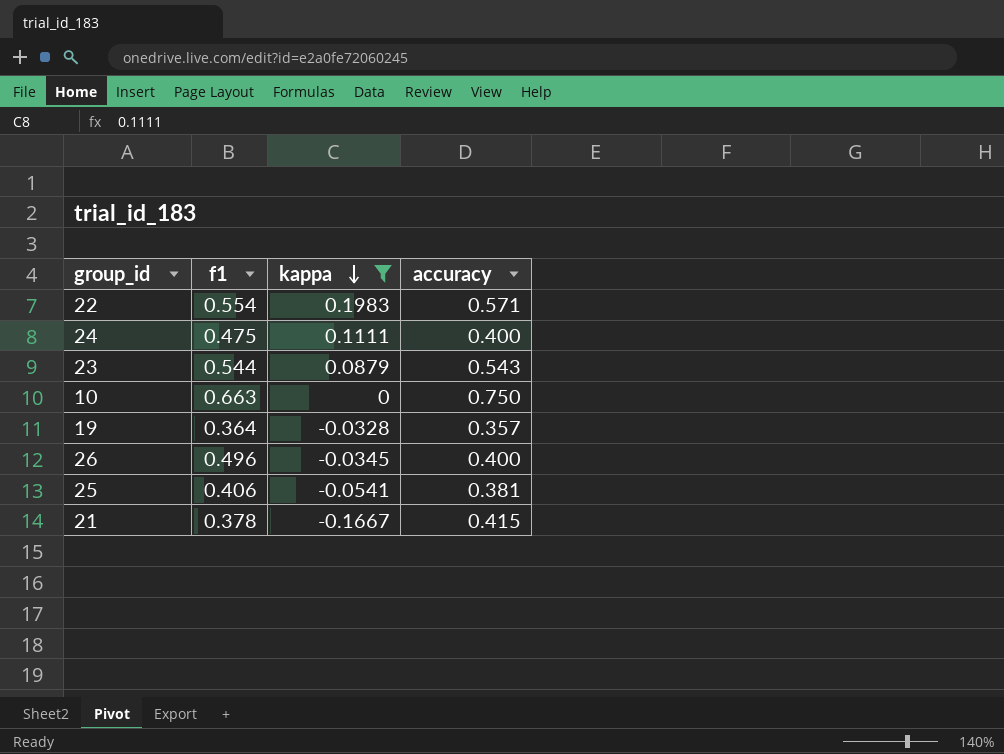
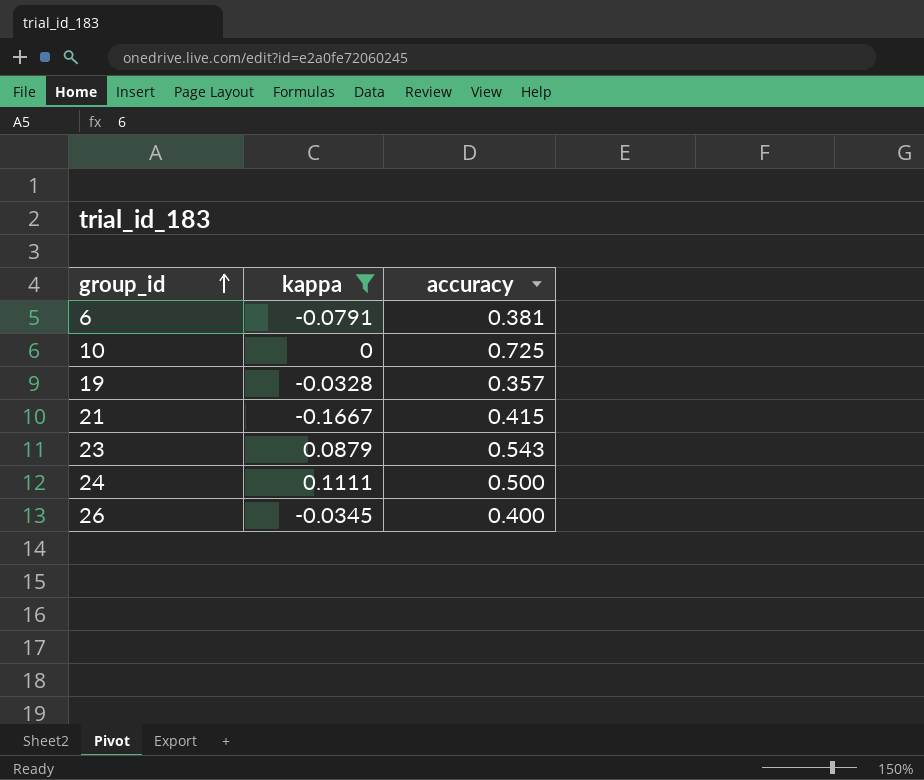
row order: kappa descending -> group_id ascending
column f1 | position: 2 -> none
row 22: 0.554 | 0.1983 | 0.571 -> none
row 25: 0.406 | -0.0541 | 0.381 -> none
row 6: none -> -0.0791 | 0.381
10 | accuracy: 0.750 -> 0.725
24 | accuracy: 0.400 -> 0.500

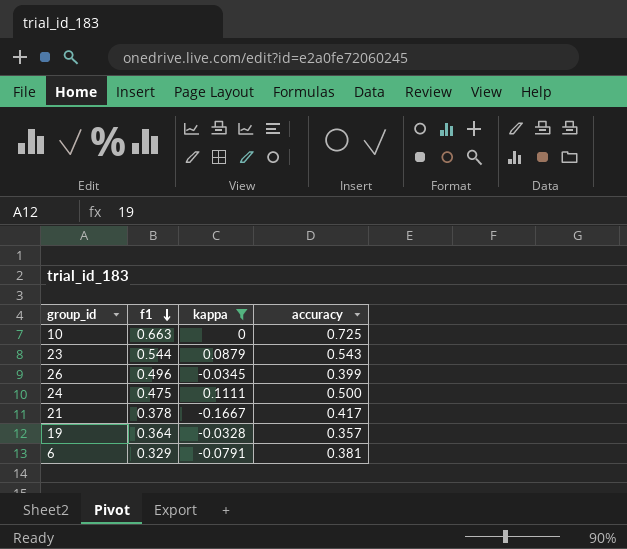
row order: group_id ascending -> f1 descending
column f1 | position: none -> 2
26 | accuracy: 0.400 -> 0.399
21 | accuracy: 0.415 -> 0.417

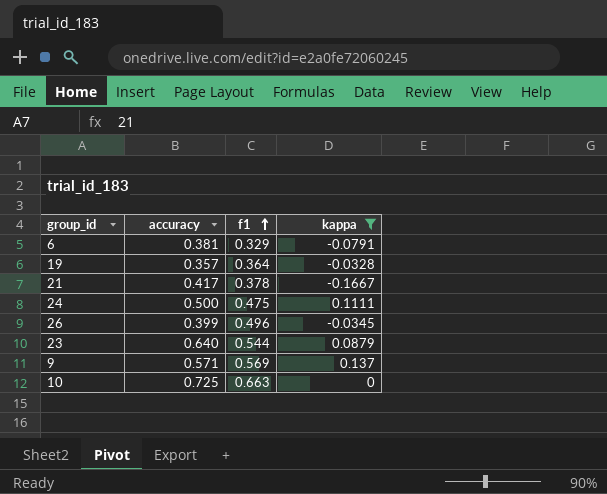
row order: f1 descending -> f1 ascending
column accuracy | position: 4 -> 2
23 | accuracy: 0.543 -> 0.640
row 9: none -> 0.571 | 0.569 | 0.137

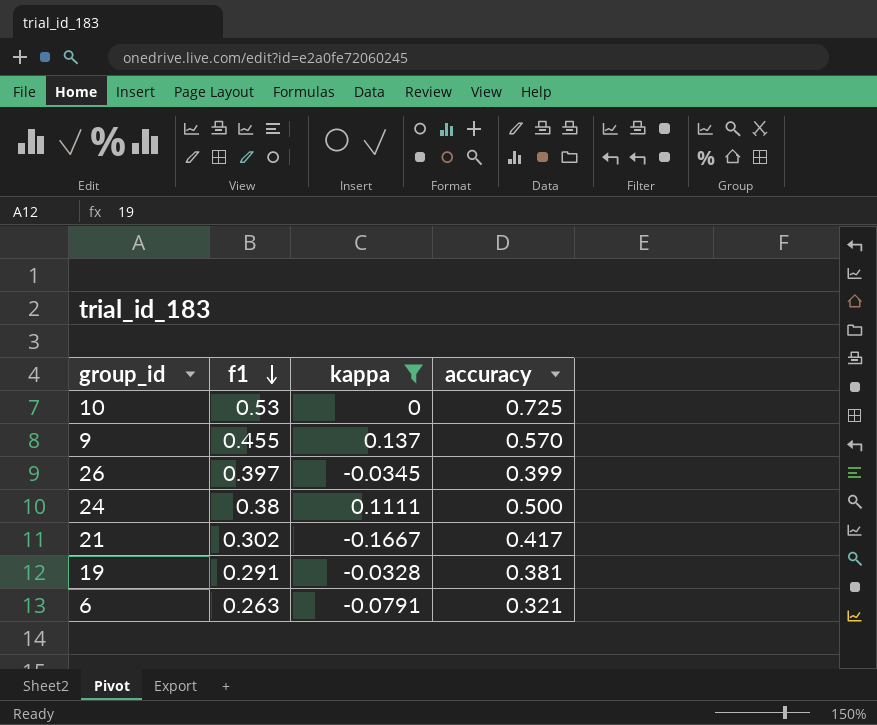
row order: f1 ascending -> f1 descending
column accuracy | position: 2 -> 4
row 23: 0.640 | 0.544 | 0.0879 -> none
10 | f1: 0.663 -> 0.53
9 | f1: 0.569 -> 0.455
9 | accuracy: 0.571 -> 0.570
26 | f1: 0.496 -> 0.397
24 | f1: 0.475 -> 0.38
21 | f1: 0.378 -> 0.302
19 | f1: 0.364 -> 0.291
19 | accuracy: 0.357 -> 0.381
6 | f1: 0.329 -> 0.263
6 | accuracy: 0.381 -> 0.321

